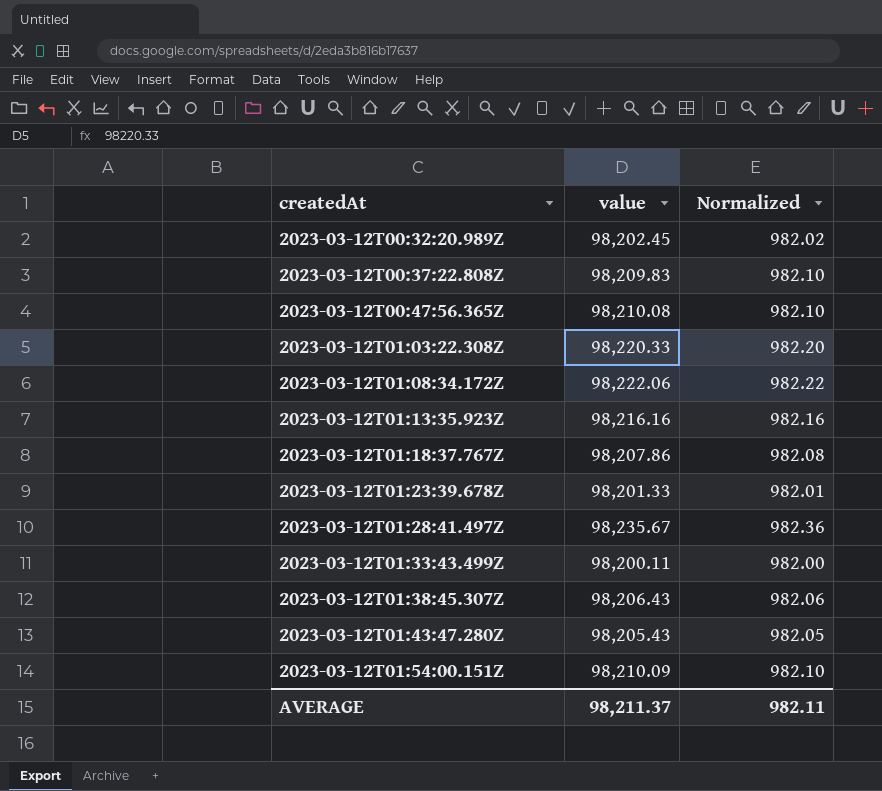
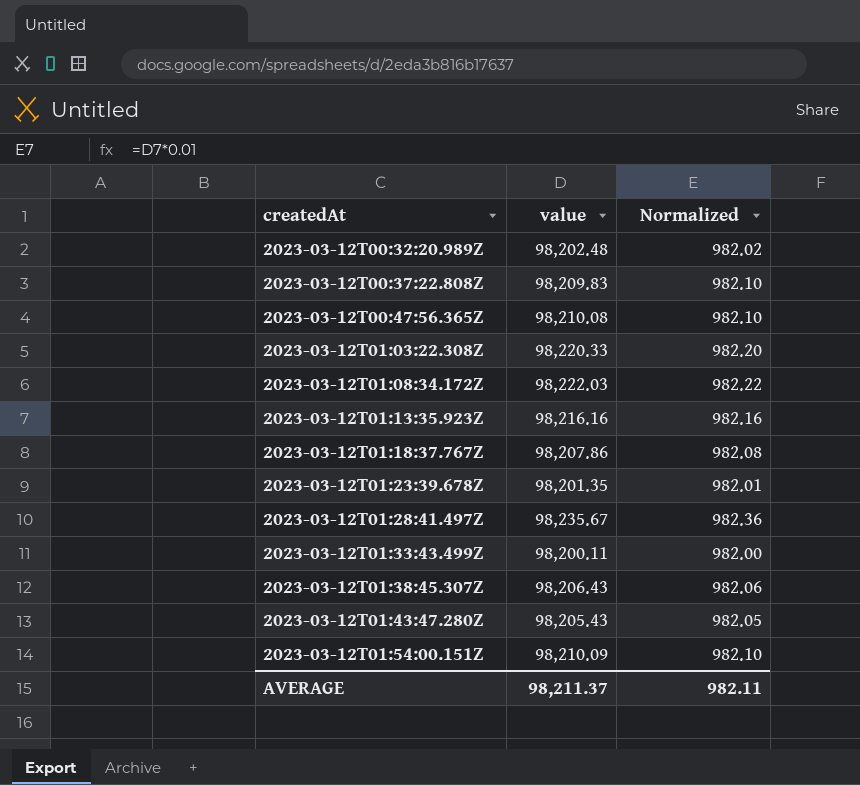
2023-03-12T00:32:20.989Z | value: 98,202.45 -> 98,202.48
2023-03-12T01:08:34.172Z | value: 98,222.06 -> 98,222.03
2023-03-12T01:23:39.678Z | value: 98,201.33 -> 98,201.35

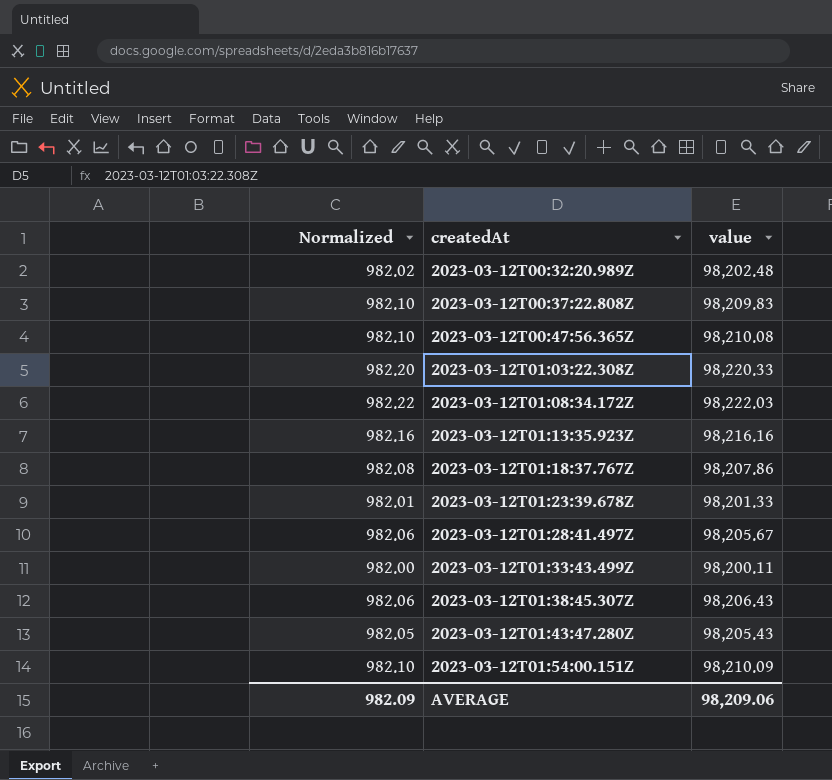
column Normalized | position: 3 -> 1
2023-03-12T01:23:39.678Z | value: 98,201.35 -> 98,201.33
2023-03-12T01:28:41.497Z | Normalized: 982.36 -> 982.06
2023-03-12T01:28:41.497Z | value: 98,235.67 -> 98,205.67
AVERAGE | Normalized: 982.11 -> 982.09
AVERAGE | value: 98,211.37 -> 98,209.06

